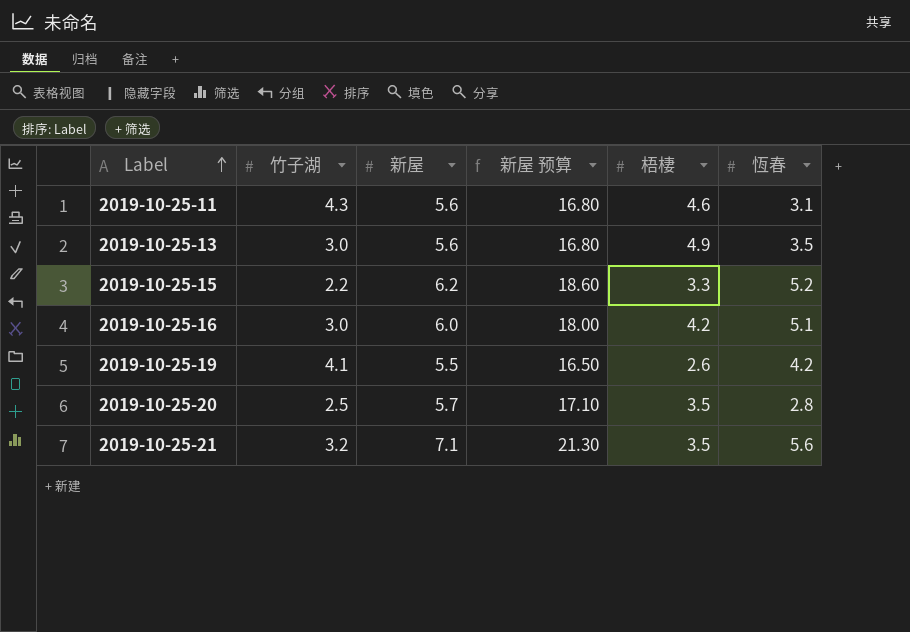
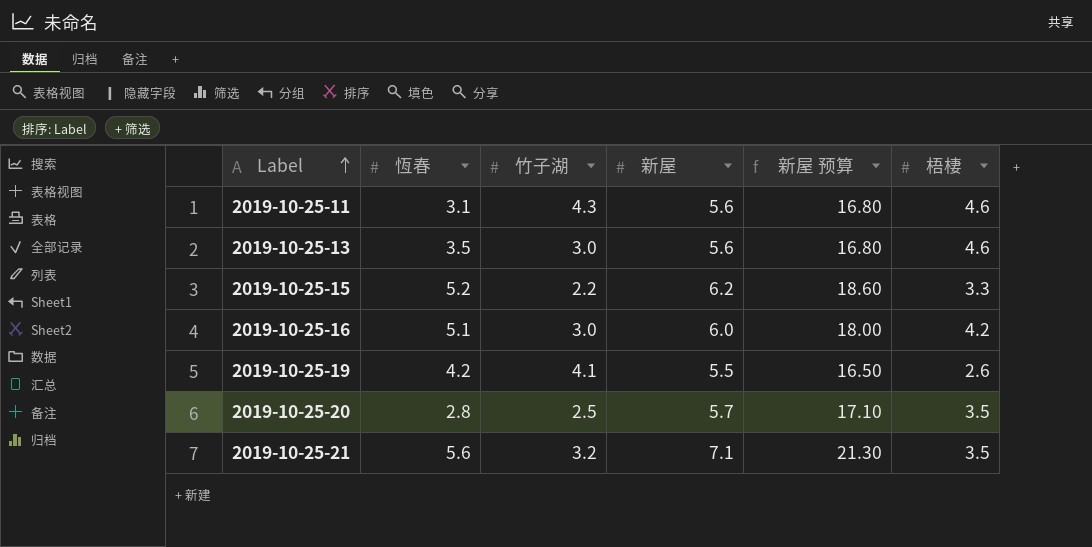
column 恆春 | position: 6 -> 2
2019-10-25-13 | 梧棲: 4.9 -> 4.6

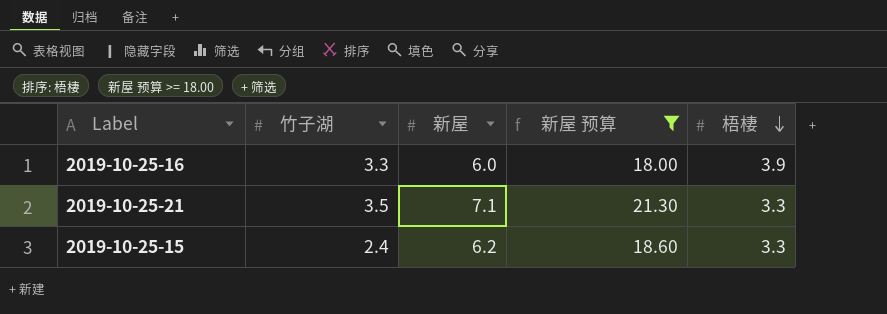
filter: none -> 新屋 预算 >= 18.00
row order: Label ascending -> 梧棲 descending
column 恆春 | position: 2 -> none
2019-10-25-16 | 竹子湖: 3.0 -> 3.3
2019-10-25-16 | 梧棲: 4.2 -> 3.9
2019-10-25-21 | 竹子湖: 3.2 -> 3.5
2019-10-25-21 | 梧棲: 3.5 -> 3.3
2019-10-25-15 | 竹子湖: 2.2 -> 2.4

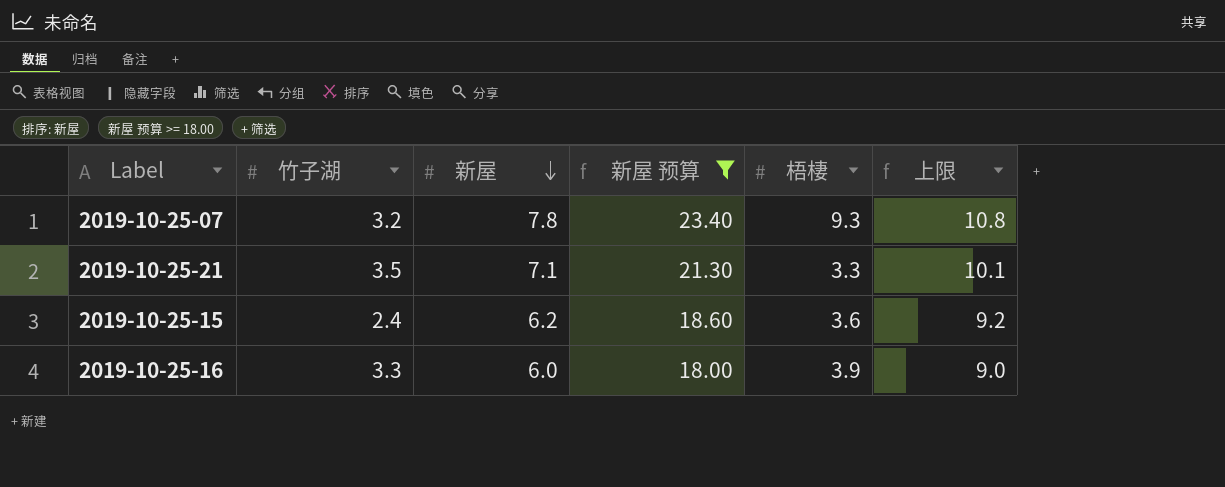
row order: 梧棲 descending -> 新屋 descending
column 上限 | formula: none -> [新屋] + 3
row 2019-10-25-07: none -> 3.2 | 7.8 | 23.40 | 9.3 | 10.8
2019-10-25-15 | 梧棲: 3.3 -> 3.6

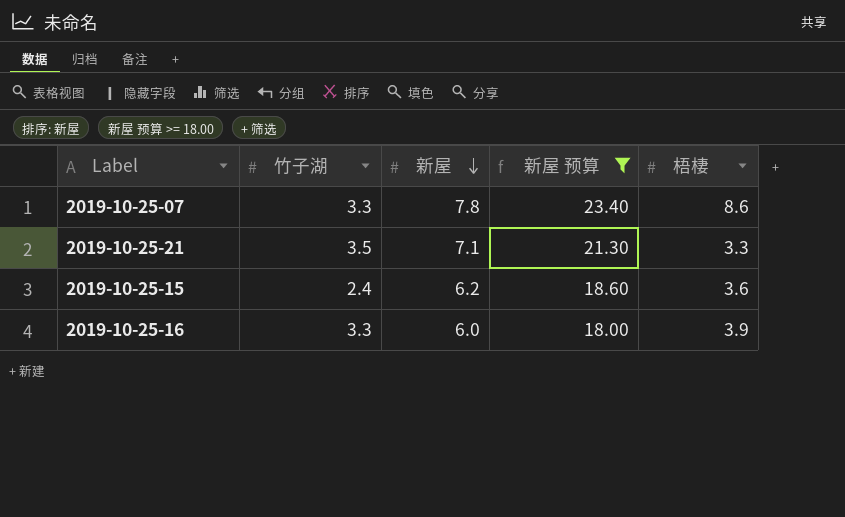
column 上限 | formula: [新屋] + 3 -> none
2019-10-25-07 | 竹子湖: 3.2 -> 3.3
2019-10-25-07 | 梧棲: 9.3 -> 8.6

